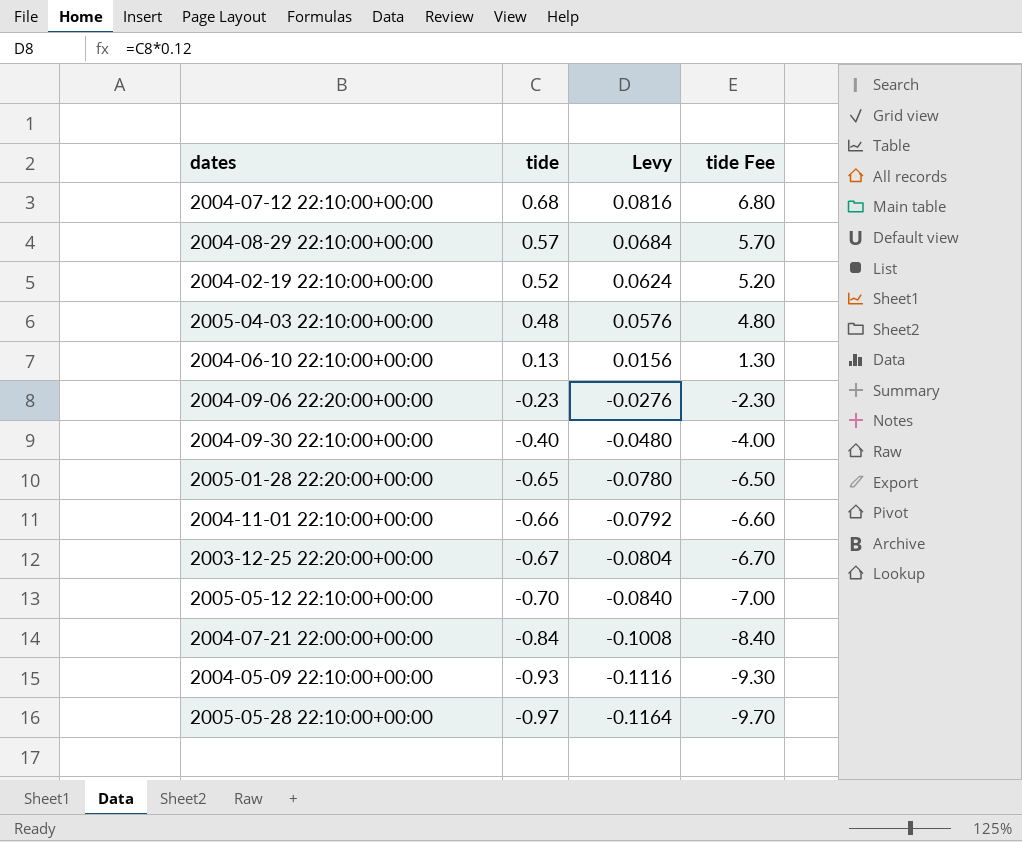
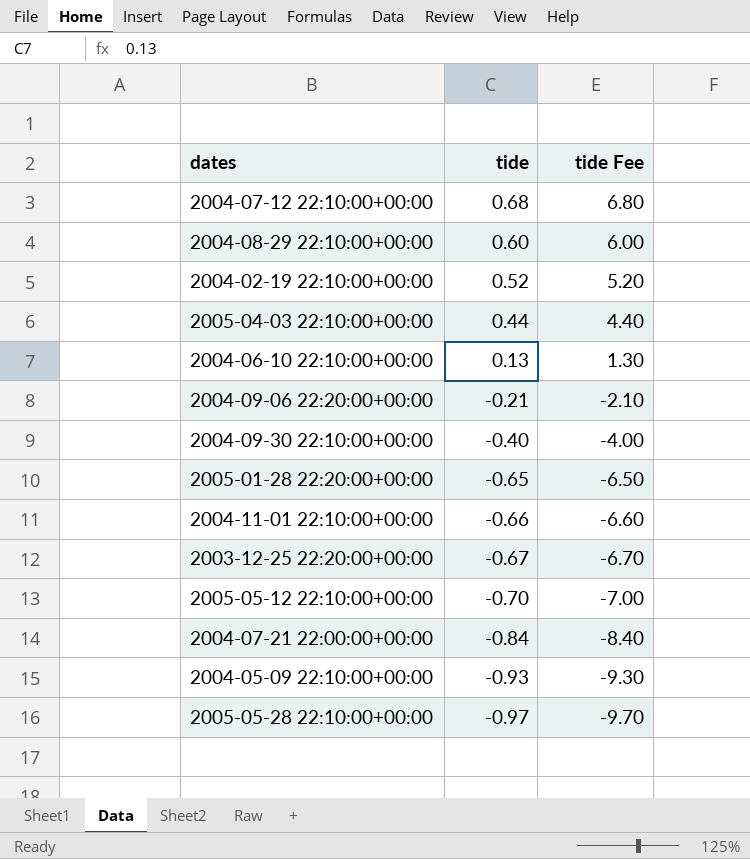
column Levy | formula: [tide] * 0.12 -> none
2004-08-29 22:10:00+00:00 | tide: 0.57 -> 0.60
2004-08-29 22:10:00+00:00 | tide Fee: 5.70 -> 6.00
2005-04-03 22:10:00+00:00 | tide: 0.48 -> 0.44
2005-04-03 22:10:00+00:00 | tide Fee: 4.80 -> 4.40
2004-09-06 22:20:00+00:00 | tide: -0.23 -> -0.21
2004-09-06 22:20:00+00:00 | tide Fee: -2.30 -> -2.10

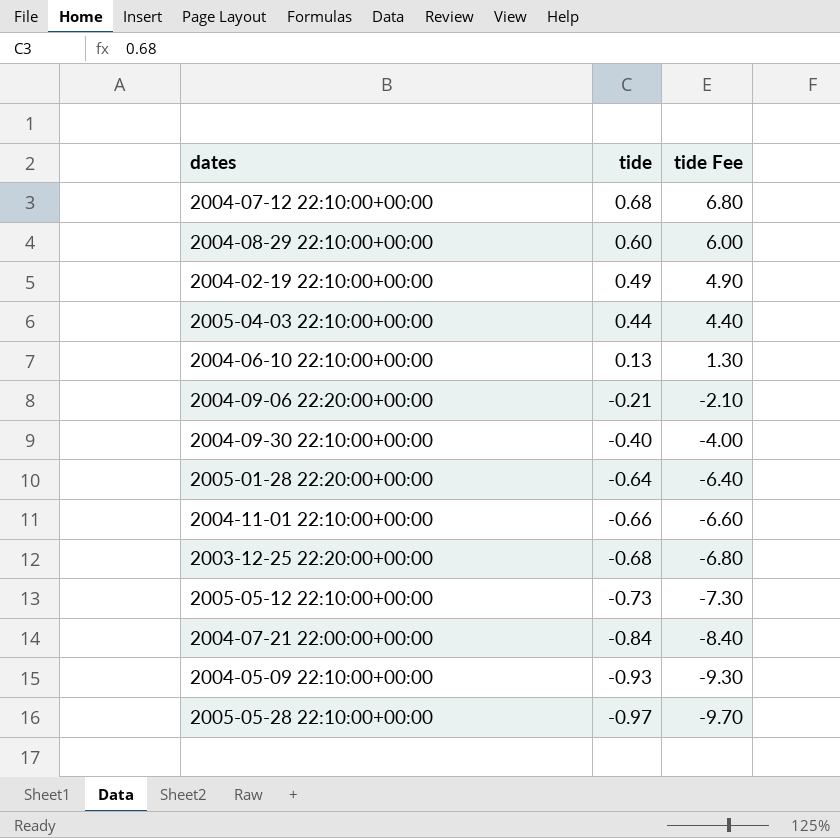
2004-02-19 22:10:00+00:00 | tide: 0.52 -> 0.49
2004-02-19 22:10:00+00:00 | tide Fee: 5.20 -> 4.90
2005-01-28 22:20:00+00:00 | tide: -0.65 -> -0.64
2005-01-28 22:20:00+00:00 | tide Fee: -6.50 -> -6.40
2003-12-25 22:20:00+00:00 | tide: -0.67 -> -0.68
2003-12-25 22:20:00+00:00 | tide Fee: -6.70 -> -6.80
2005-05-12 22:10:00+00:00 | tide: -0.70 -> -0.73
2005-05-12 22:10:00+00:00 | tide Fee: -7.00 -> -7.30

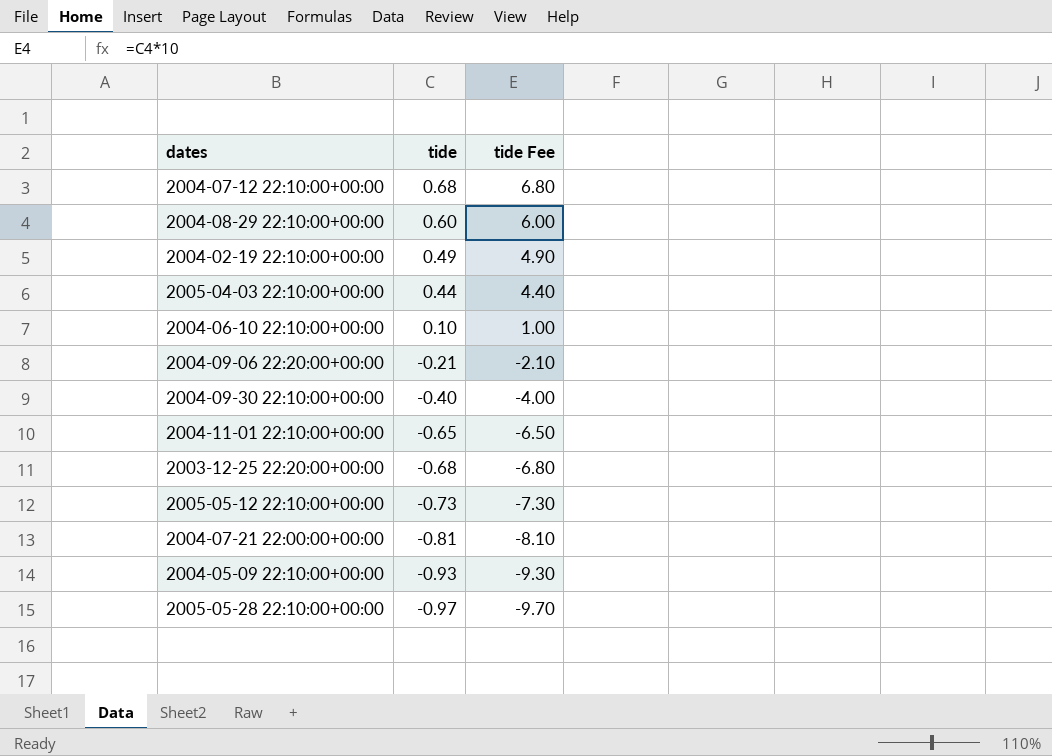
row 2005-01-28 22:20:00+00:00: -0.64 | -6.40 -> none
2004-06-10 22:10:00+00:00 | tide: 0.13 -> 0.10
2004-06-10 22:10:00+00:00 | tide Fee: 1.30 -> 1.00
2004-11-01 22:10:00+00:00 | tide: -0.66 -> -0.65
2004-11-01 22:10:00+00:00 | tide Fee: -6.60 -> -6.50
2004-07-21 22:00:00+00:00 | tide: -0.84 -> -0.81
2004-07-21 22:00:00+00:00 | tide Fee: -8.40 -> -8.10

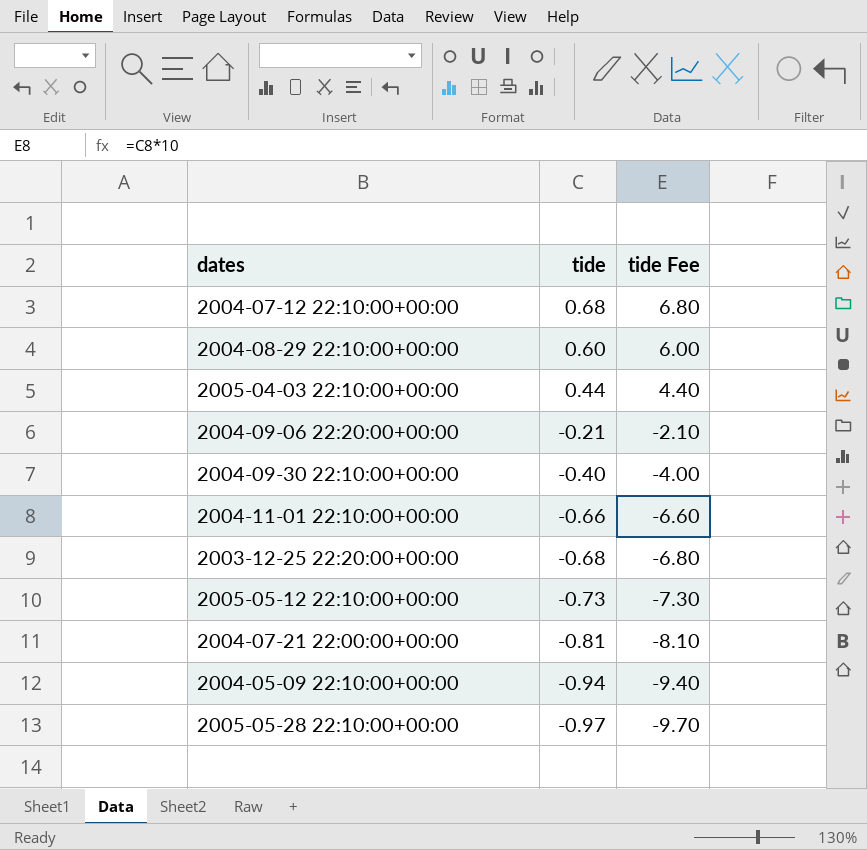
row 2004-02-19 22:10:00+00:00: 0.49 | 4.90 -> none
row 2004-06-10 22:10:00+00:00: 0.10 | 1.00 -> none
2004-11-01 22:10:00+00:00 | tide: -0.65 -> -0.66
2004-11-01 22:10:00+00:00 | tide Fee: -6.50 -> -6.60
2004-05-09 22:10:00+00:00 | tide: -0.93 -> -0.94
2004-05-09 22:10:00+00:00 | tide Fee: -9.30 -> -9.40

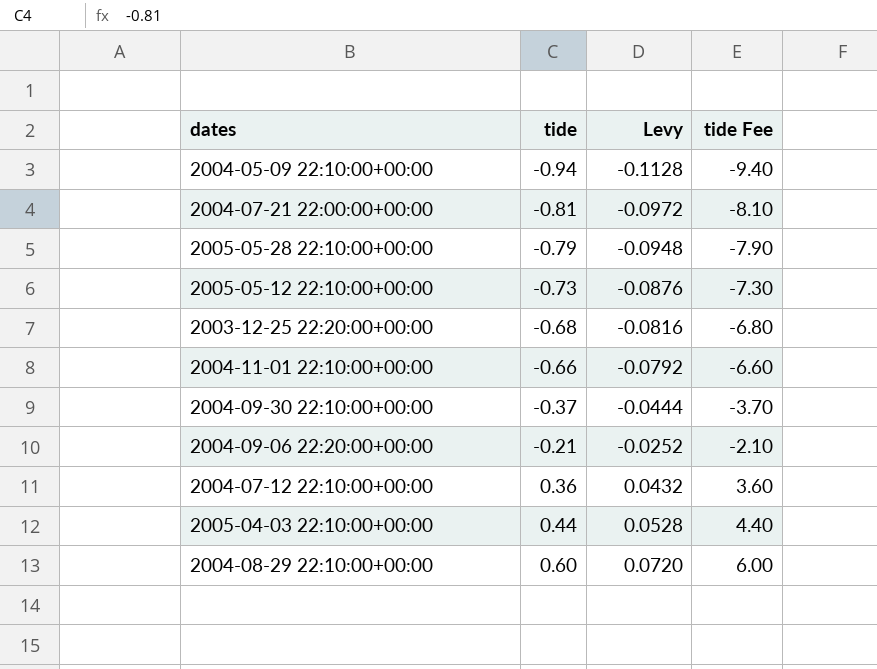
row order: tide descending -> tide ascending
column Levy | formula: none -> [tide] * 0.12
2005-05-28 22:10:00+00:00 | tide: -0.97 -> -0.79
2005-05-28 22:10:00+00:00 | tide Fee: -9.70 -> -7.90
2004-09-30 22:10:00+00:00 | tide: -0.40 -> -0.37
2004-09-30 22:10:00+00:00 | tide Fee: -4.00 -> -3.70
2004-07-12 22:10:00+00:00 | tide: 0.68 -> 0.36
2004-07-12 22:10:00+00:00 | tide Fee: 6.80 -> 3.60

